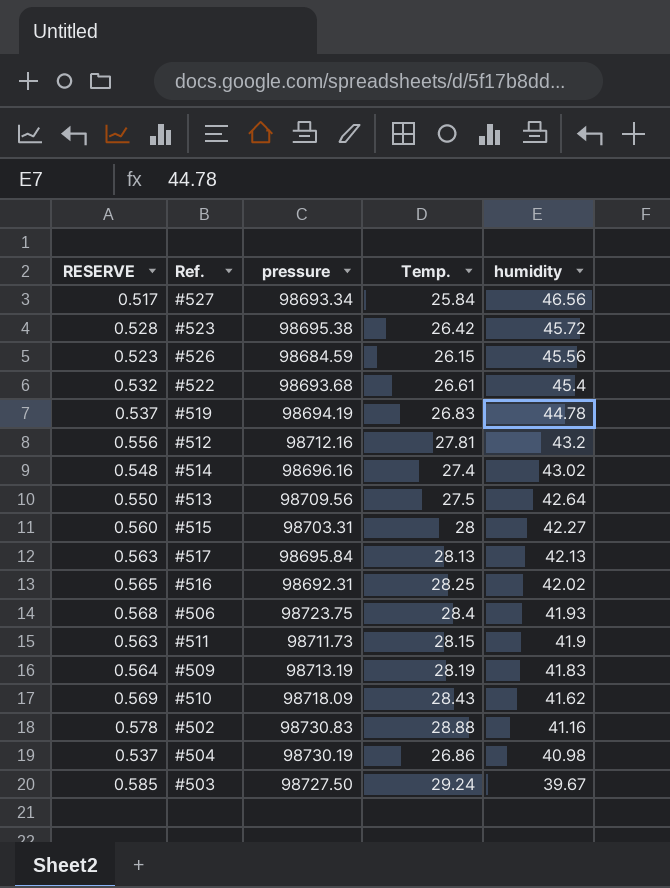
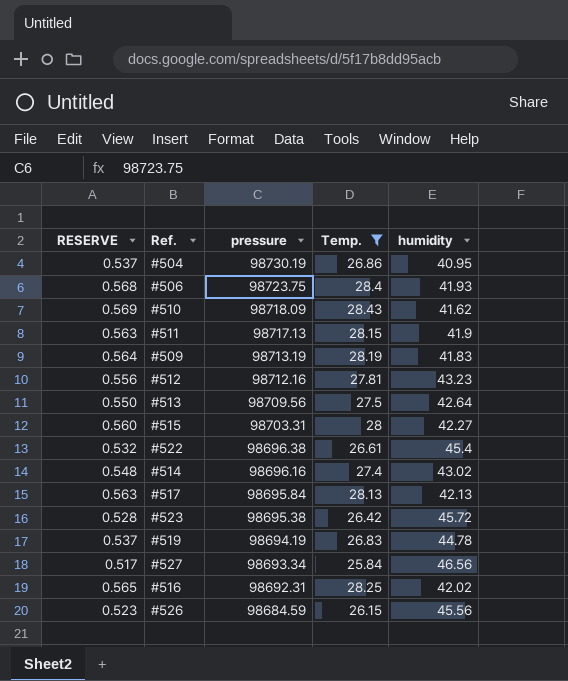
filter: none -> Temp. <= 28.43
row order: humidity descending -> pressure descending
#504 | humidity: 40.98 -> 40.95
#511 | pressure: 98711.73 -> 98717.13
#512 | humidity: 43.2 -> 43.23
#522 | pressure: 98693.68 -> 98696.38

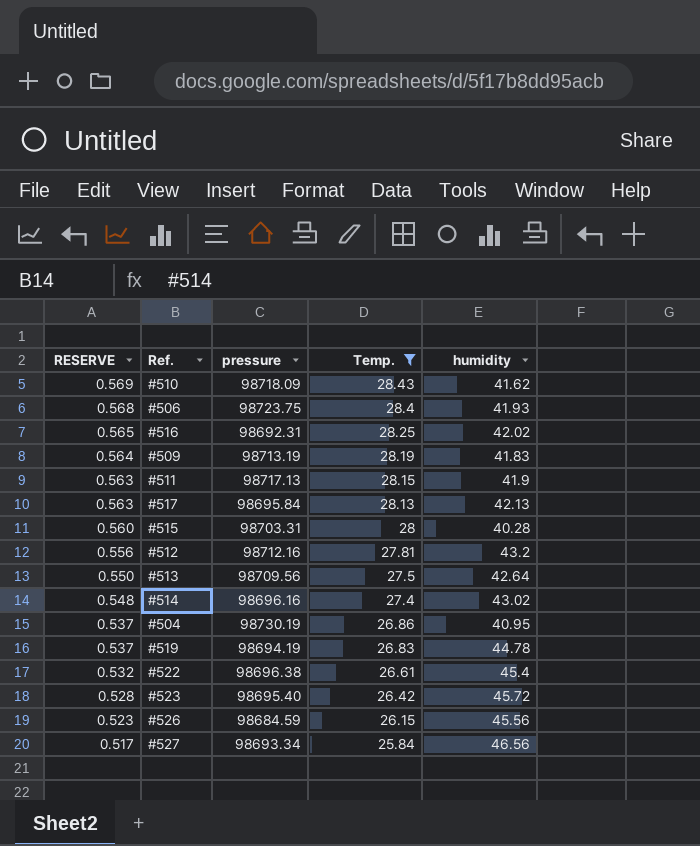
row order: pressure descending -> RESERVE descending
#515 | humidity: 42.27 -> 40.28
#512 | humidity: 43.23 -> 43.2
#523 | pressure: 98695.38 -> 98695.40

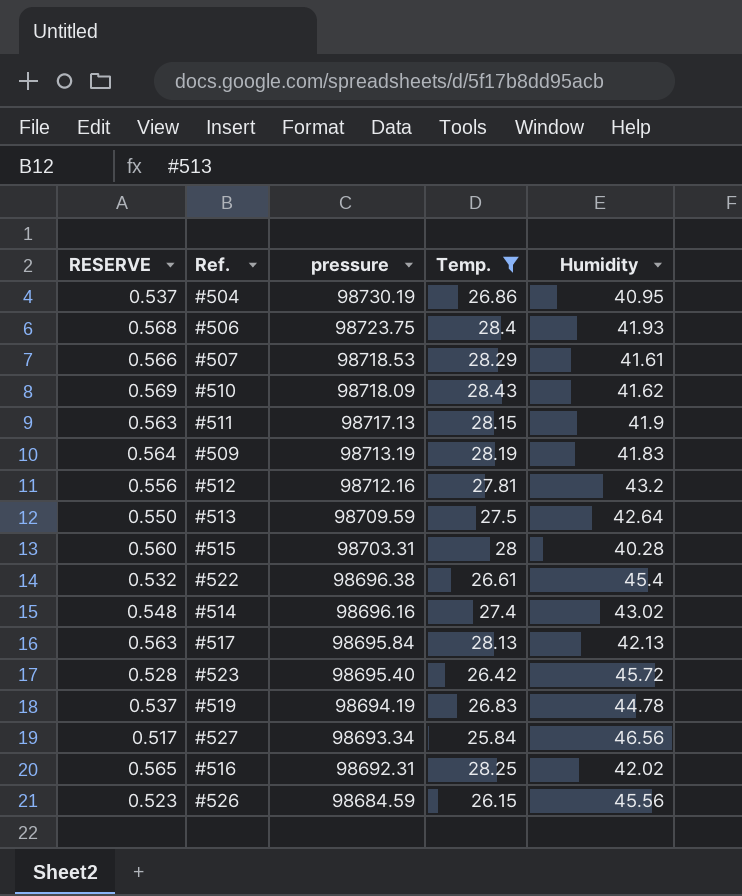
row order: RESERVE descending -> pressure descending
column name: humidity -> Humidity
row #507: none -> 0.566 | 98718.53 | 28.29 | 41.61
#513 | pressure: 98709.56 -> 98709.59

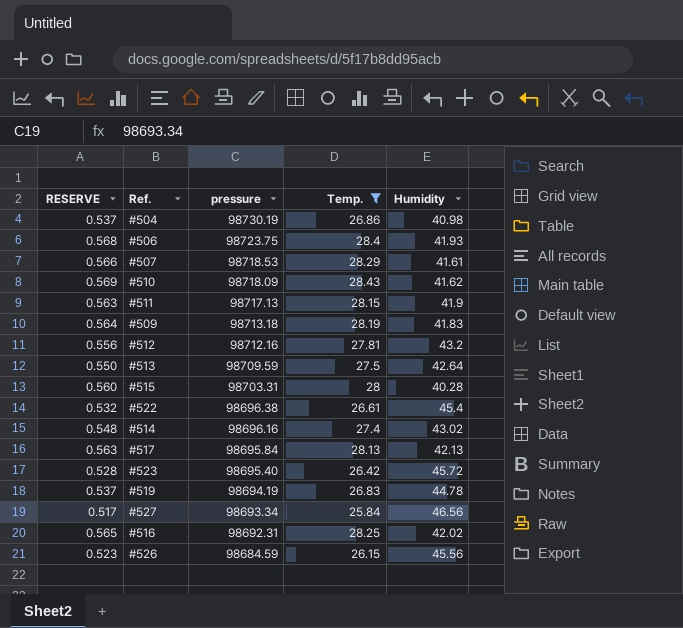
#504 | Humidity: 40.95 -> 40.98
#509 | pressure: 98713.19 -> 98713.18

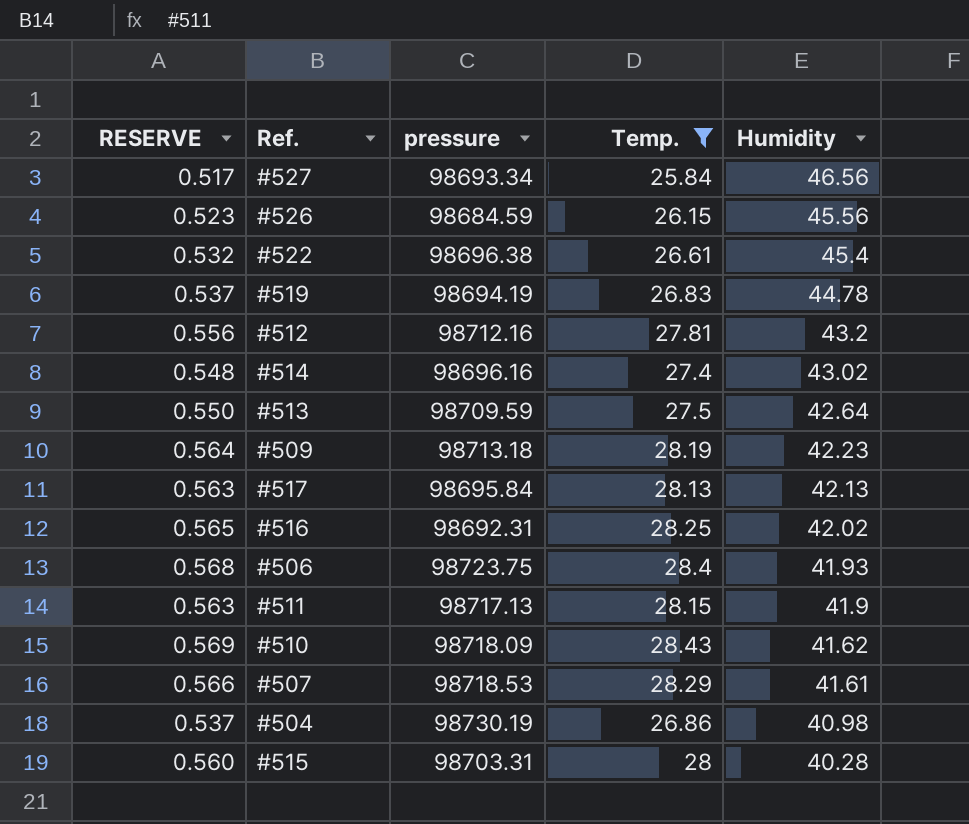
row order: pressure descending -> Humidity descending
row #523: 0.528 | 98695.40 | 26.42 | 45.72 -> none
#509 | Humidity: 41.83 -> 42.23

